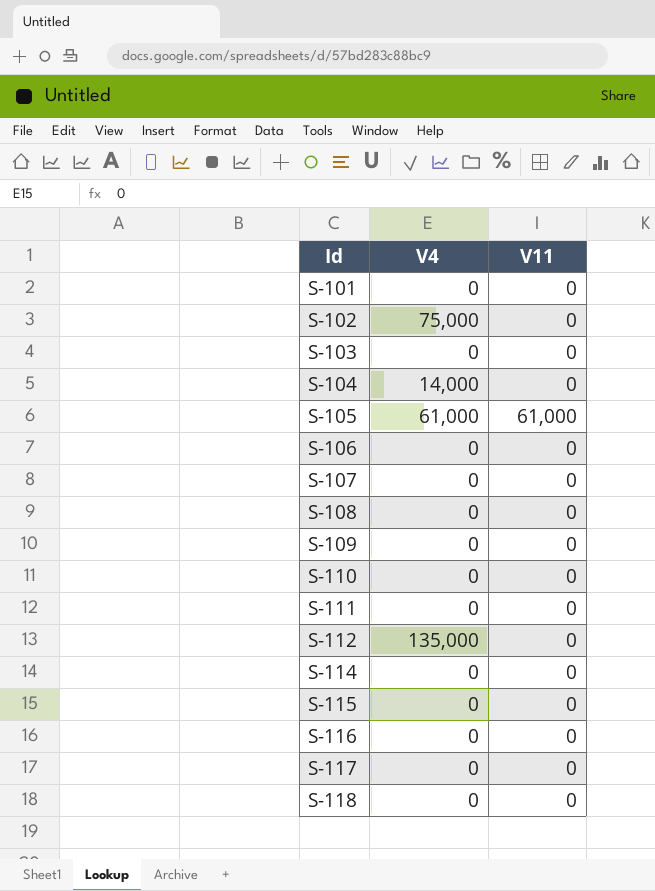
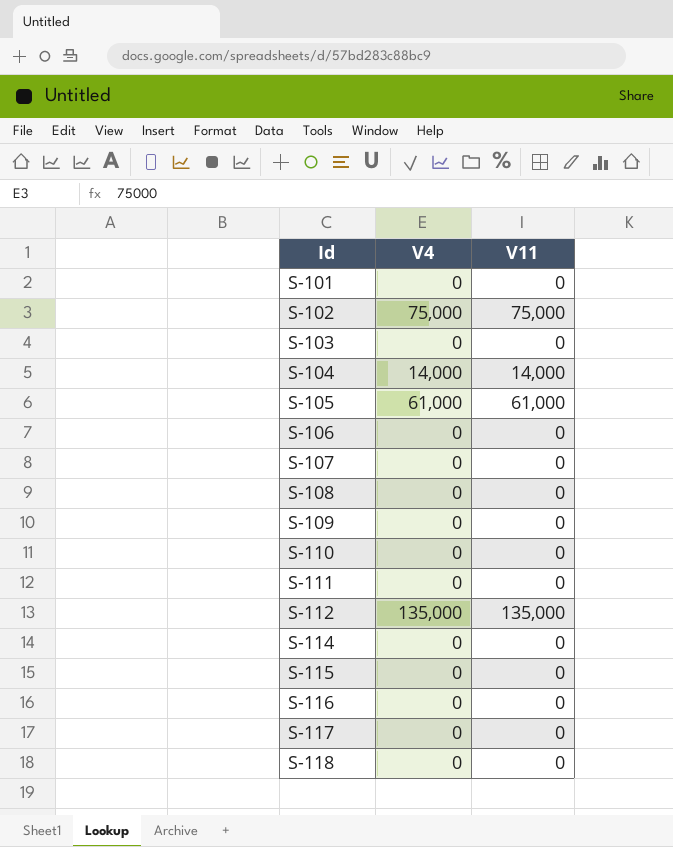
S-102 | V11: 0 -> 75,000
S-104 | V11: 0 -> 14,000
S-112 | V11: 0 -> 135,000

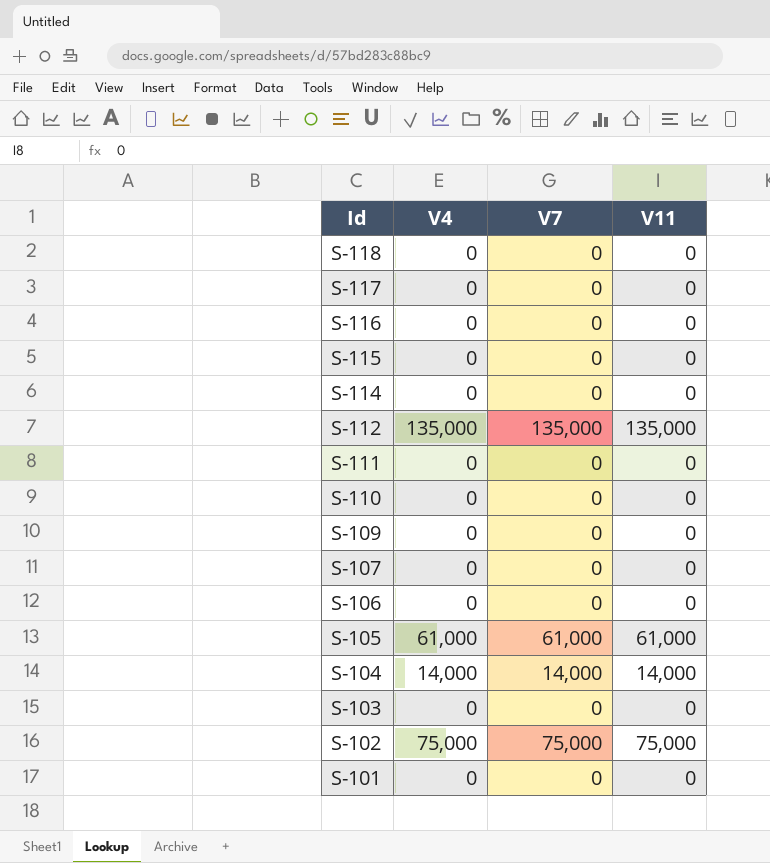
row order: Id ascending -> Id descending
column V7 | position: none -> 3
row S-108: 0 | 0 -> none

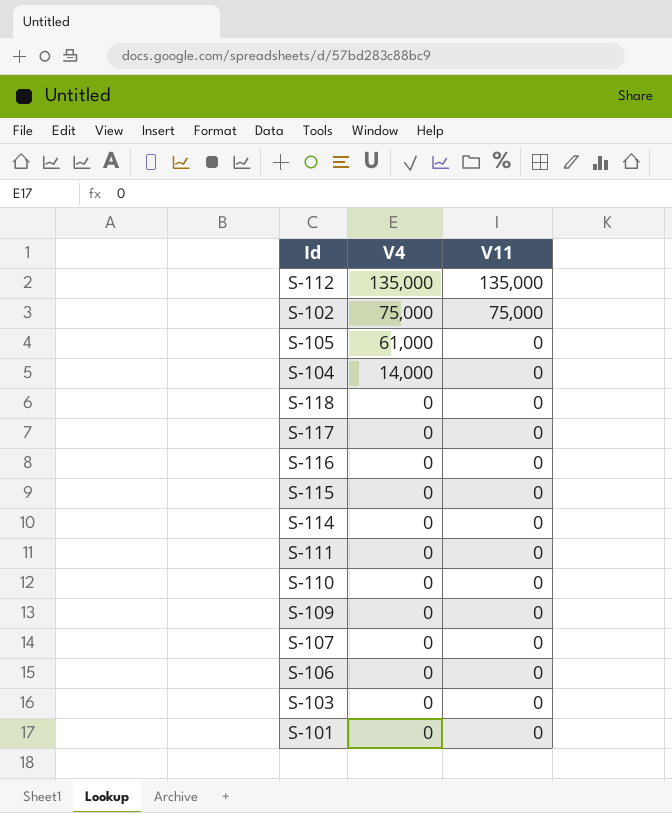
row order: Id descending -> V4 descending
column V7 | position: 3 -> none
S-105 | V11: 61,000 -> 0
S-104 | V11: 14,000 -> 0

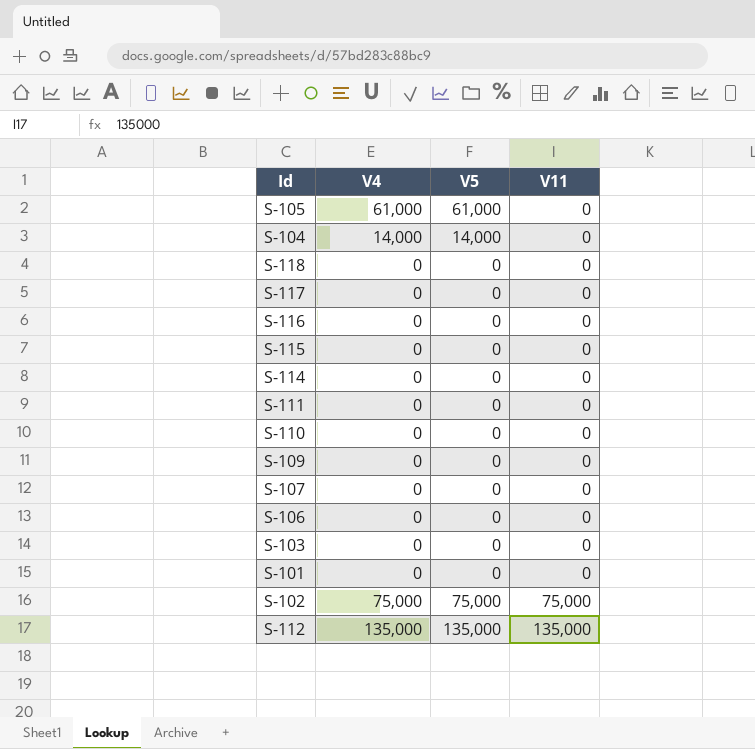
row order: V4 descending -> V11 ascending
column V5 | position: none -> 3

